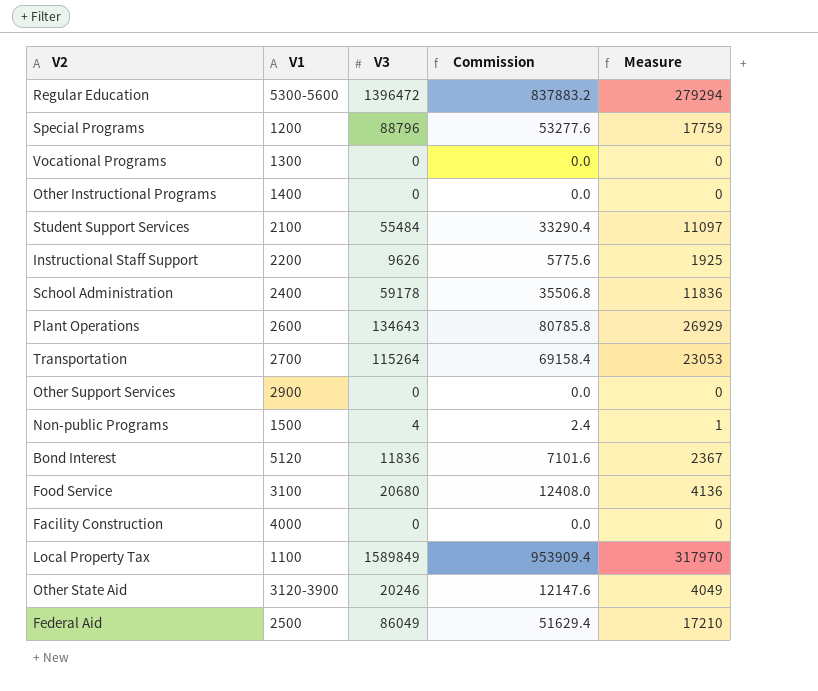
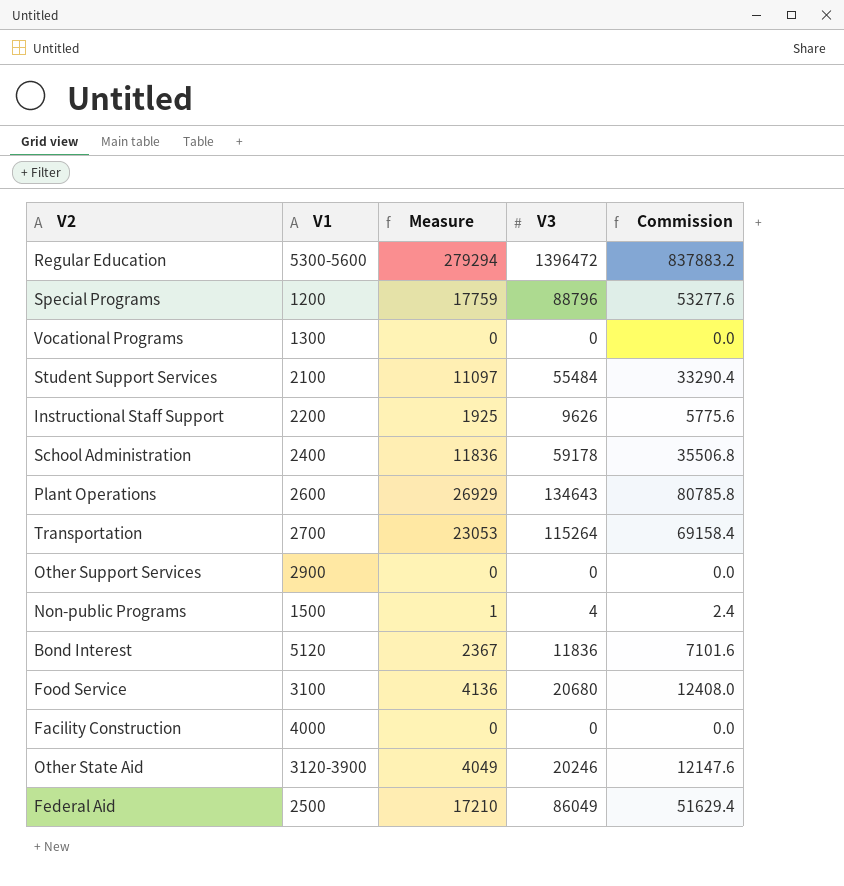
column Measure | position: 5 -> 3
row Other Instructional Programs: 1400 | 0 | 0.0 | 0 -> none
row Local Property Tax: 1100 | 1589849 | 953909.4 | 317970 -> none

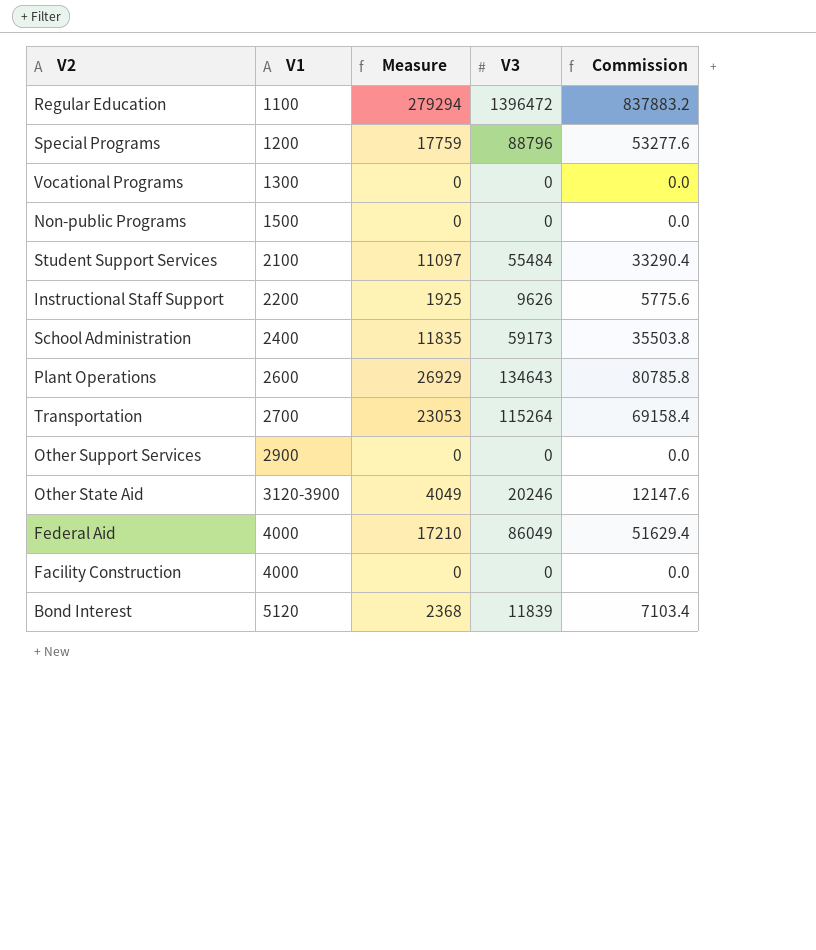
row order: none -> V1 ascending
row Food Service: 3100 | 4136 | 20680 | 12408.0 -> none
Regular Education | V1: 5300-5600 -> 1100
Non-public Programs | Measure: 1 -> 0
Non-public Programs | V3: 4 -> 0
Non-public Programs | Commission: 2.4 -> 0.0
School Administration | Measure: 11836 -> 11835
School Administration | V3: 59178 -> 59173
School Administration | Commission: 35506.8 -> 35503.8
Federal Aid | V1: 2500 -> 4000
Bond Interest | Measure: 2367 -> 2368
Bond Interest | V3: 11836 -> 11839
Bond Interest | Commission: 7101.6 -> 7103.4

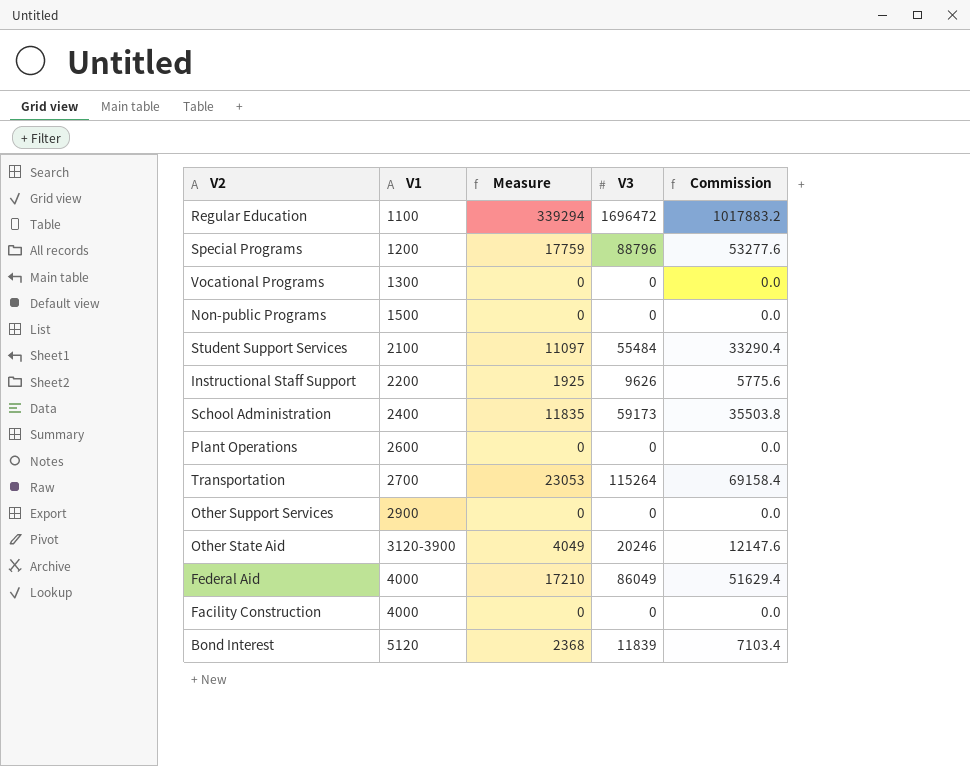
Regular Education | Measure: 279294 -> 339294
Regular Education | V3: 1396472 -> 1696472
Regular Education | Commission: 837883.2 -> 1017883.2
Plant Operations | Measure: 26929 -> 0
Plant Operations | V3: 134643 -> 0
Plant Operations | Commission: 80785.8 -> 0.0

